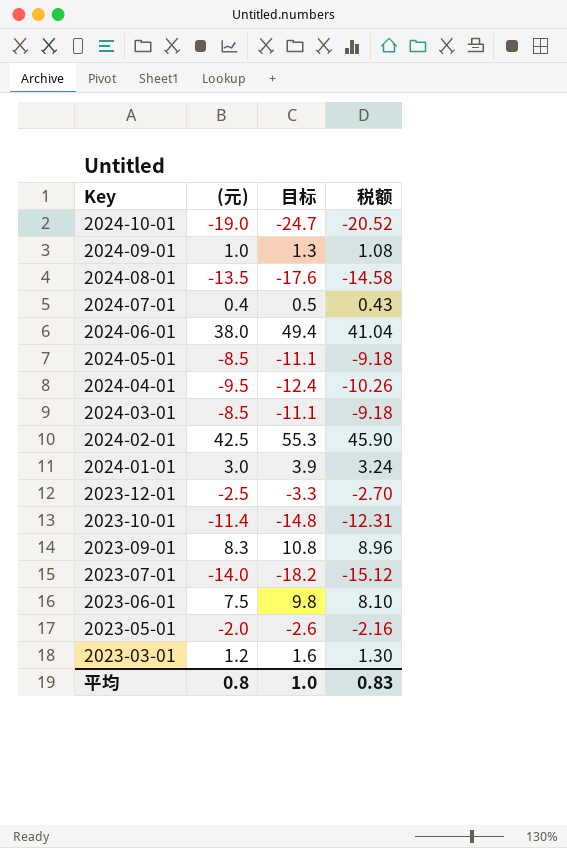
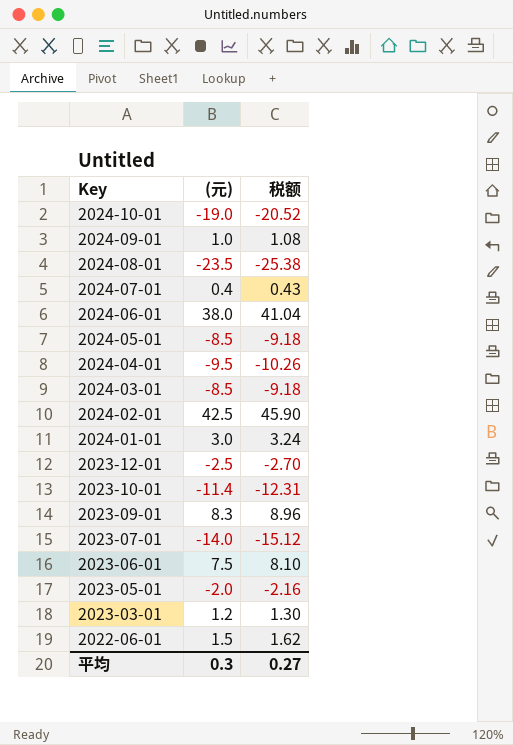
column 目标 | formula: [(元)] * 1.3 -> none
2024-08-01 | (元): -13.5 -> -23.5
2024-08-01 | 税额: -14.58 -> -25.38
row 2022-06-01: none -> 1.5 | 1.62
平均 | (元): 0.8 -> 0.3
平均 | 税额: 0.83 -> 0.27

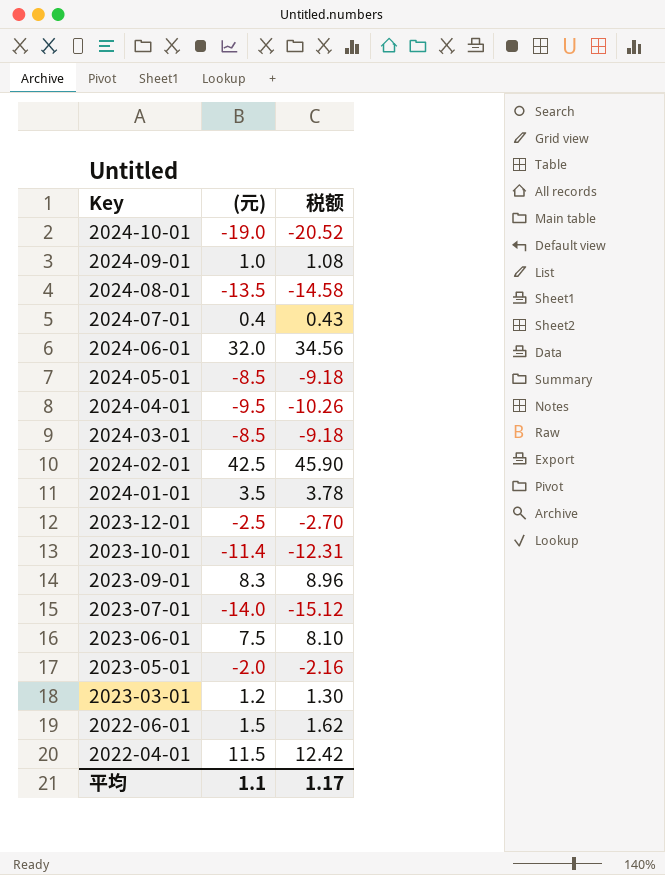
2024-08-01 | (元): -23.5 -> -13.5
2024-08-01 | 税额: -25.38 -> -14.58
2024-06-01 | (元): 38.0 -> 32.0
2024-06-01 | 税额: 41.04 -> 34.56
2024-01-01 | (元): 3.0 -> 3.5
2024-01-01 | 税额: 3.24 -> 3.78
row 2022-04-01: none -> 11.5 | 12.42
平均 | (元): 0.3 -> 1.1
平均 | 税额: 0.27 -> 1.17

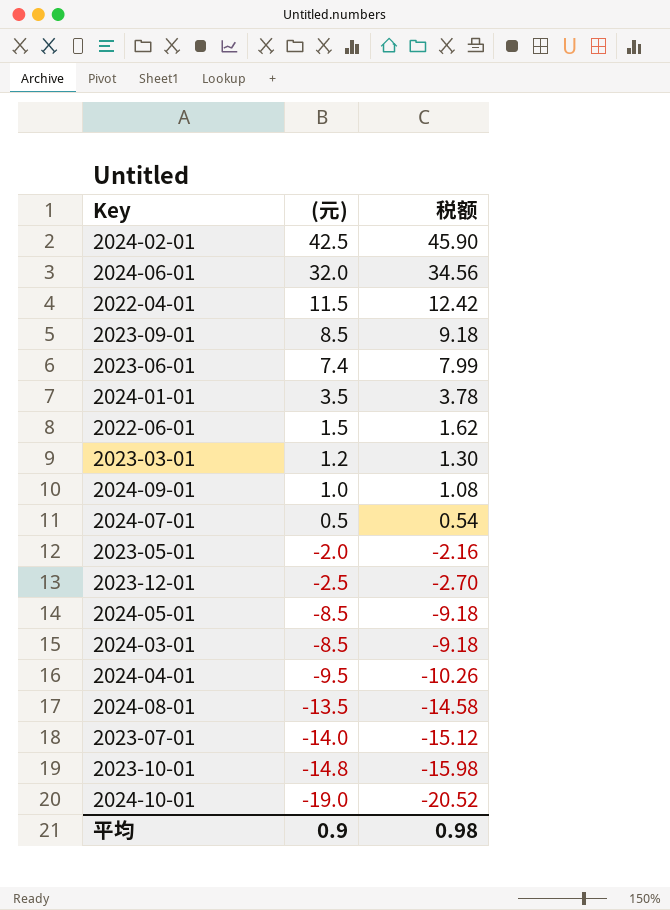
row order: Key descending -> (元) descending
2023-09-01 | (元): 8.3 -> 8.5
2023-09-01 | 税额: 8.96 -> 9.18
2023-06-01 | (元): 7.5 -> 7.4
2023-06-01 | 税额: 8.10 -> 7.99
2024-07-01 | (元): 0.4 -> 0.5
2024-07-01 | 税额: 0.43 -> 0.54
2023-10-01 | (元): -11.4 -> -14.8
2023-10-01 | 税额: -12.31 -> -15.98
平均 | (元): 1.1 -> 0.9
平均 | 税额: 1.17 -> 0.98

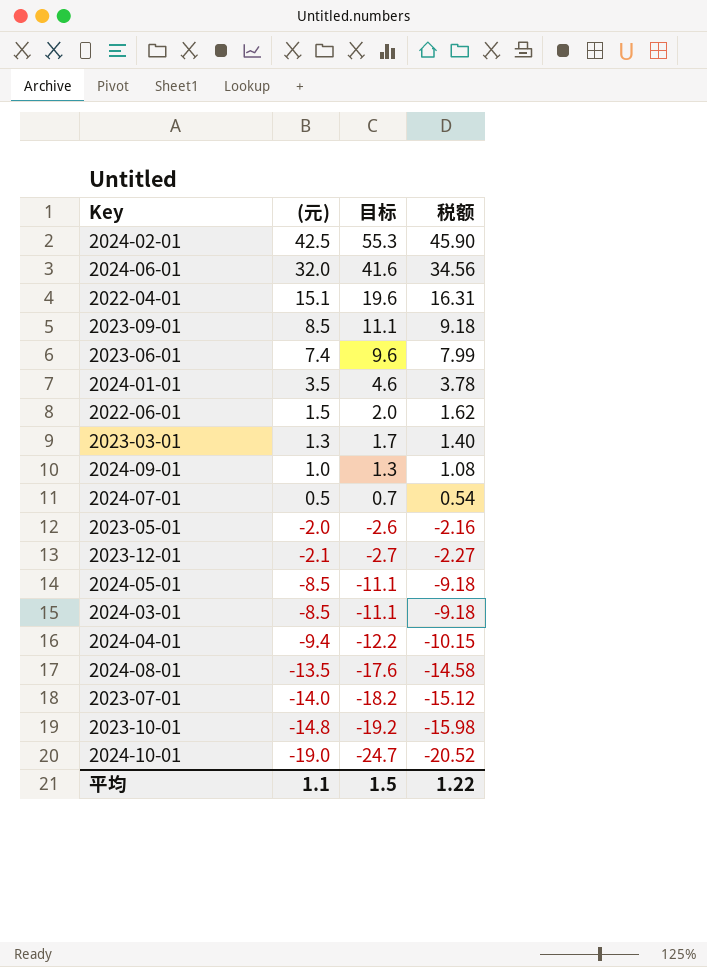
column 目标 | formula: none -> [(元)] * 1.3
2022-04-01 | (元): 11.5 -> 15.1
2022-04-01 | 税额: 12.42 -> 16.31
2023-03-01 | (元): 1.2 -> 1.3
2023-03-01 | 税额: 1.30 -> 1.40
2023-12-01 | (元): -2.5 -> -2.1
2023-12-01 | 税额: -2.70 -> -2.27
2024-04-01 | (元): -9.5 -> -9.4
2024-04-01 | 税额: -10.26 -> -10.15
平均 | (元): 0.9 -> 1.1
平均 | 税额: 0.98 -> 1.22

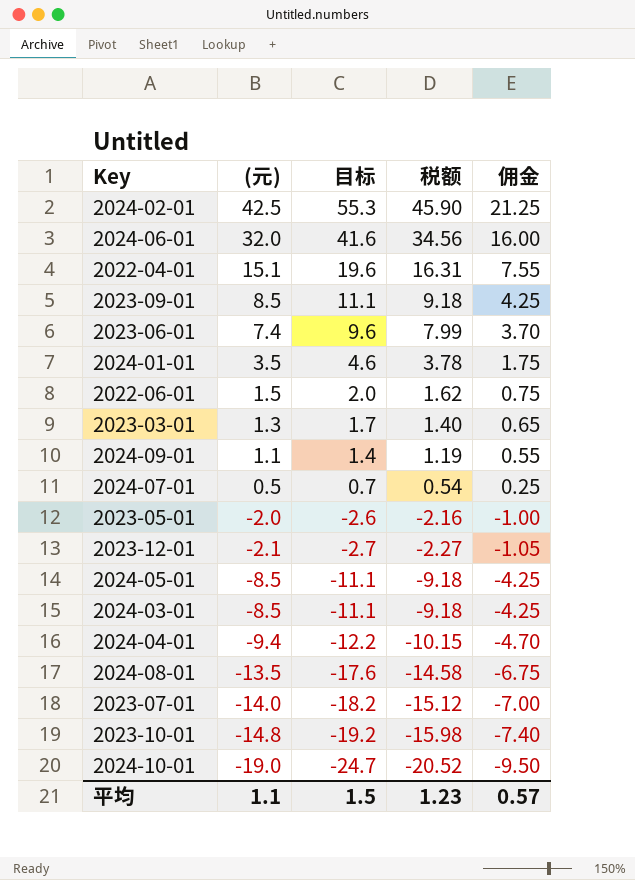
column 佣金 | formula: none -> [(元)] * 0.5
2024-09-01 | (元): 1.0 -> 1.1
2024-09-01 | 目标: 1.3 -> 1.4
2024-09-01 | 税额: 1.08 -> 1.19
平均 | 税额: 1.22 -> 1.23

